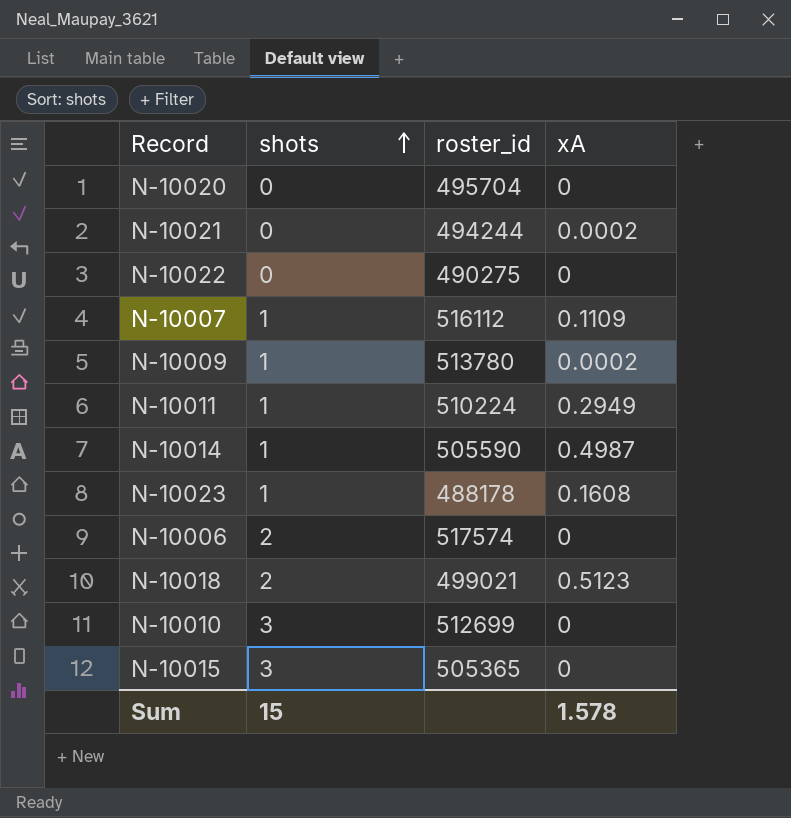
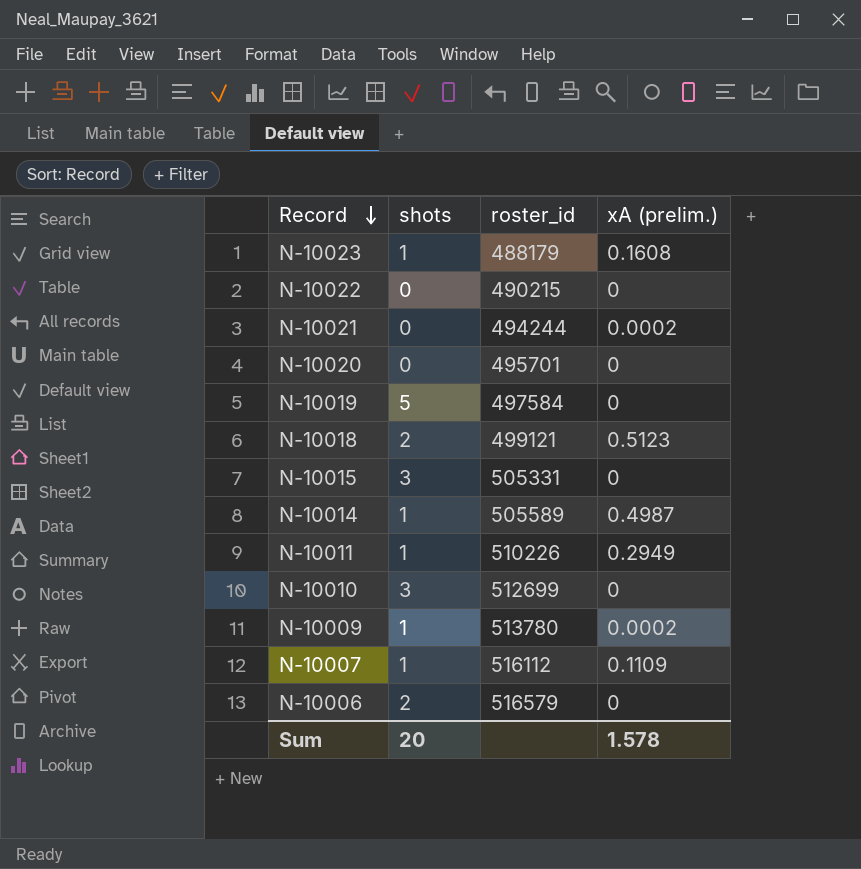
row order: shots ascending -> Record descending
column name: xA -> xA (prelim.)
N-10023 | roster_id: 488178 -> 488179
N-10022 | roster_id: 490275 -> 490215
N-10020 | roster_id: 495704 -> 495701
row N-10019: none -> 5 | 497584 | 0
N-10018 | roster_id: 499021 -> 499121
N-10015 | roster_id: 505365 -> 505331
N-10014 | roster_id: 505590 -> 505589
N-10011 | roster_id: 510224 -> 510226
N-10006 | roster_id: 517574 -> 516579
Sum | shots: 15 -> 20

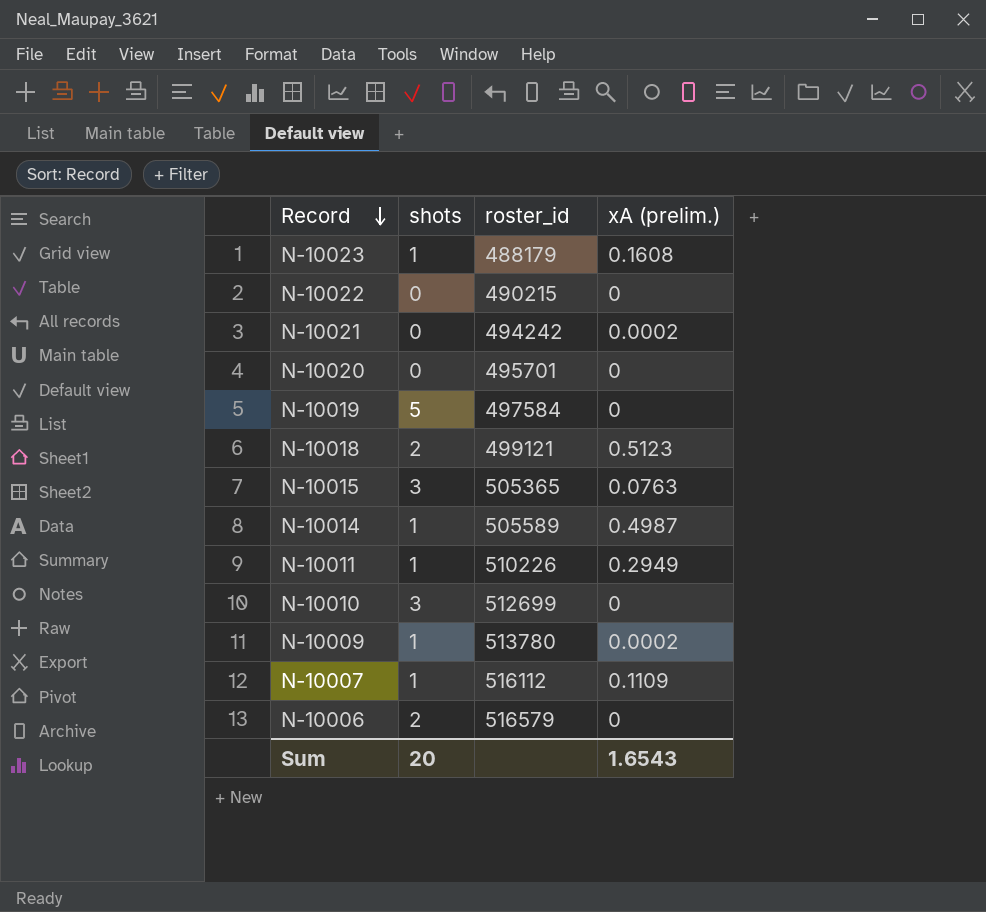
N-10021 | roster_id: 494244 -> 494242
N-10015 | roster_id: 505331 -> 505365
N-10015 | xA (prelim.): 0 -> 0.0763
Sum | xA (prelim.): 1.578 -> 1.6543

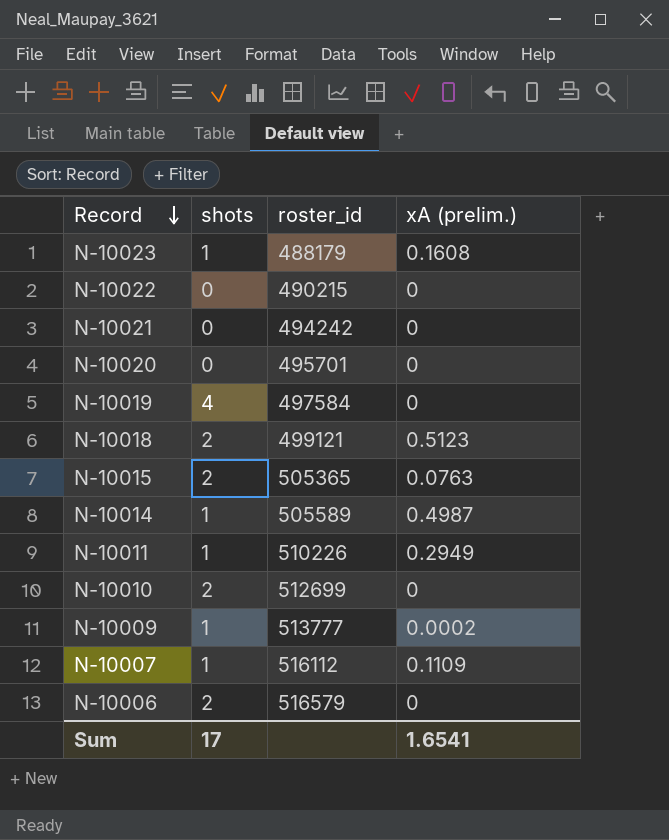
N-10021 | xA (prelim.): 0.0002 -> 0
N-10019 | shots: 5 -> 4
N-10015 | shots: 3 -> 2
N-10010 | shots: 3 -> 2
N-10009 | roster_id: 513780 -> 513777
Sum | shots: 20 -> 17
Sum | xA (prelim.): 1.6543 -> 1.6541

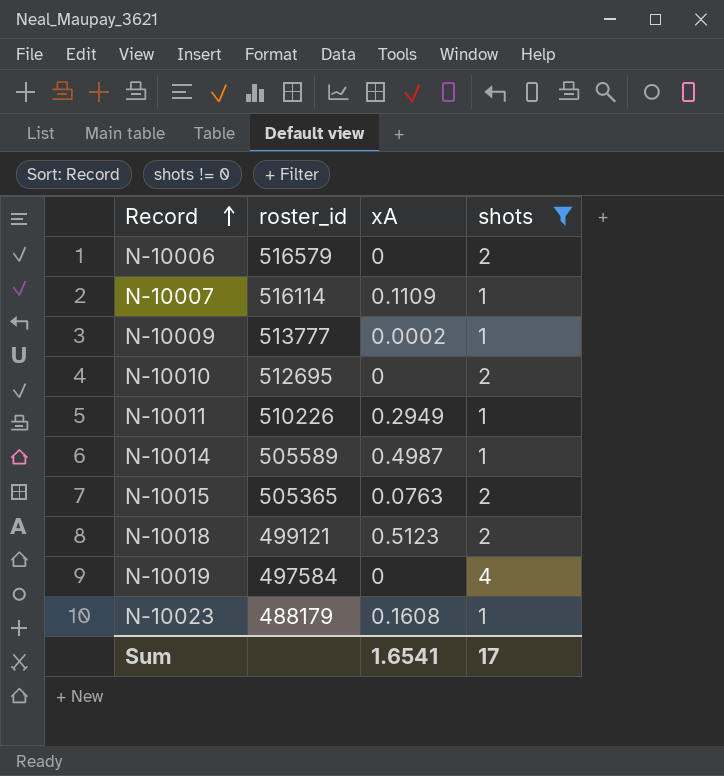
filter: none -> shots != 0
row order: Record descending -> Record ascending
column name: xA (prelim.) -> xA
column shots | position: 2 -> 4
N-10007 | roster_id: 516112 -> 516114
N-10010 | roster_id: 512699 -> 512695

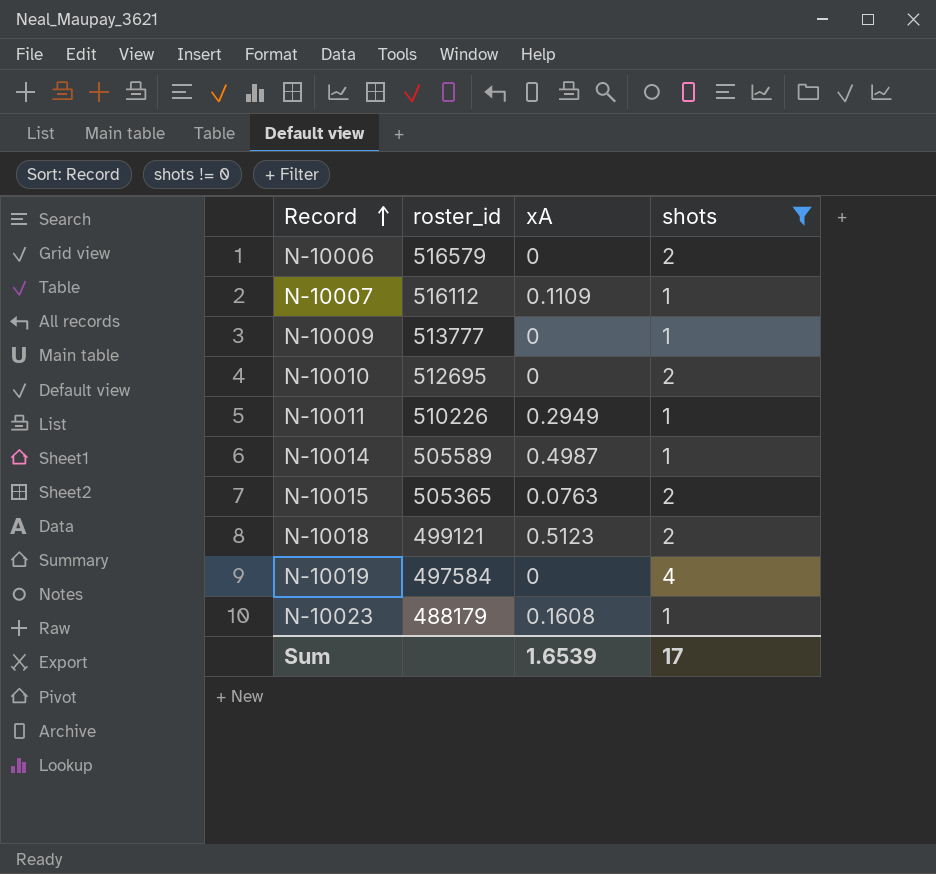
N-10007 | roster_id: 516114 -> 516112
N-10009 | xA: 0.0002 -> 0
Sum | xA: 1.6541 -> 1.6539

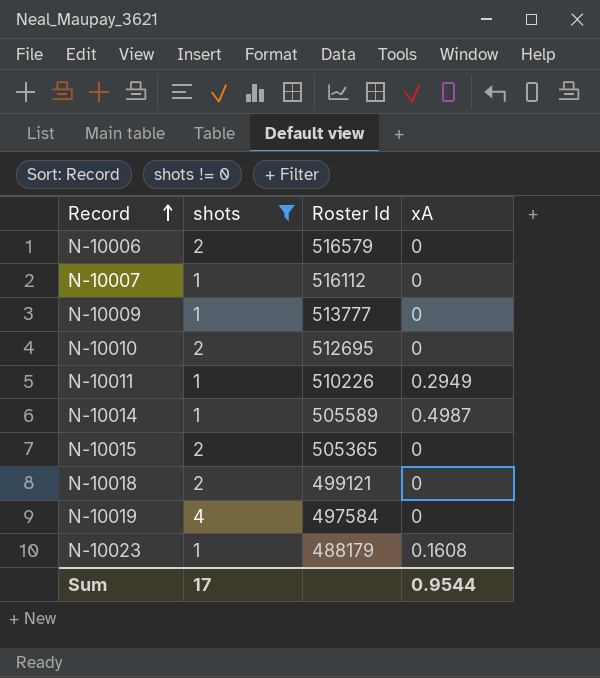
column shots | position: 4 -> 2
column name: roster_id -> Roster Id
N-10007 | xA: 0.1109 -> 0
N-10015 | xA: 0.0763 -> 0
N-10018 | xA: 0.5123 -> 0
Sum | xA: 1.6539 -> 0.9544

